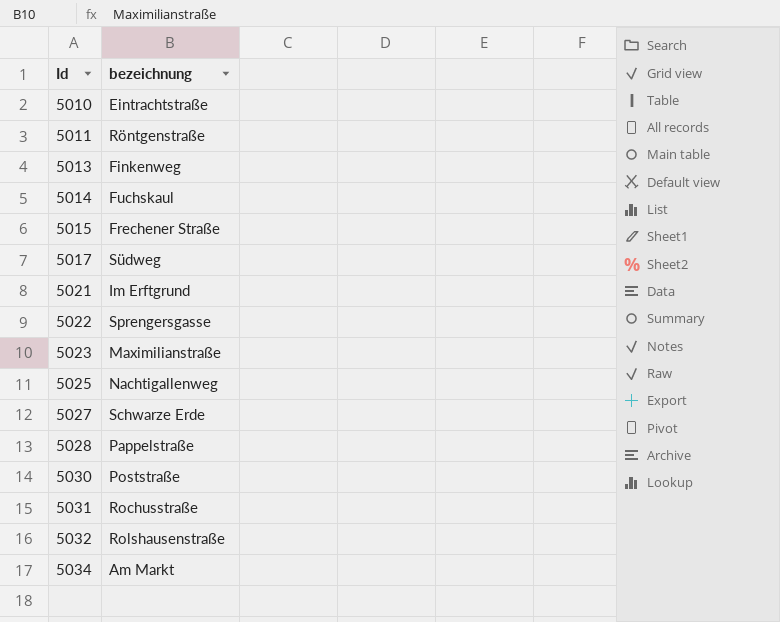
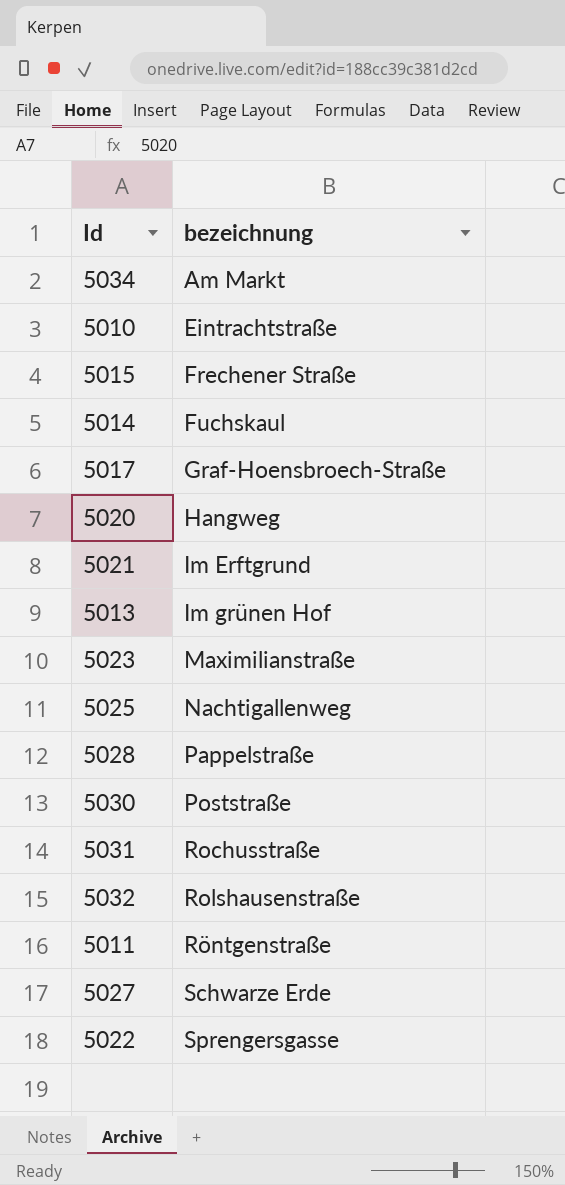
row order: Id ascending -> bezeichnung ascending
5017 | bezeichnung: Südweg -> Graf-Hoensbroech-Straße
row 5020: none -> Hangweg
5013 | bezeichnung: Finkenweg -> Im grünen Hof

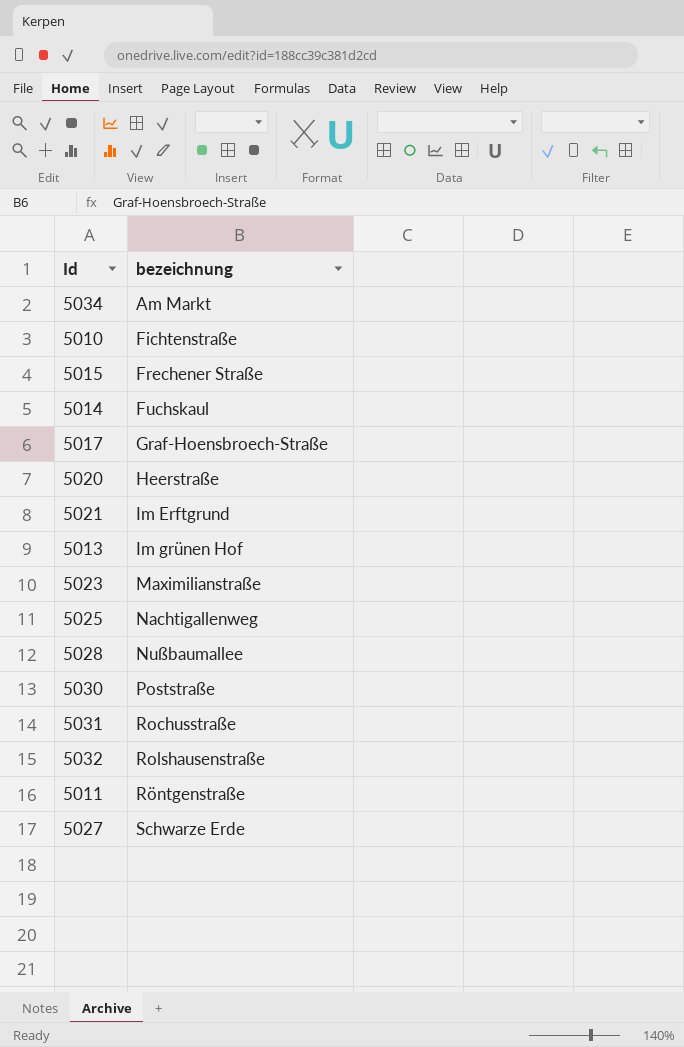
row 5022: Sprengersgasse -> none
5010 | bezeichnung: Eintrachtstraße -> Fichtenstraße
5020 | bezeichnung: Hangweg -> Heerstraße
5028 | bezeichnung: Pappelstraße -> Nußbaumallee

